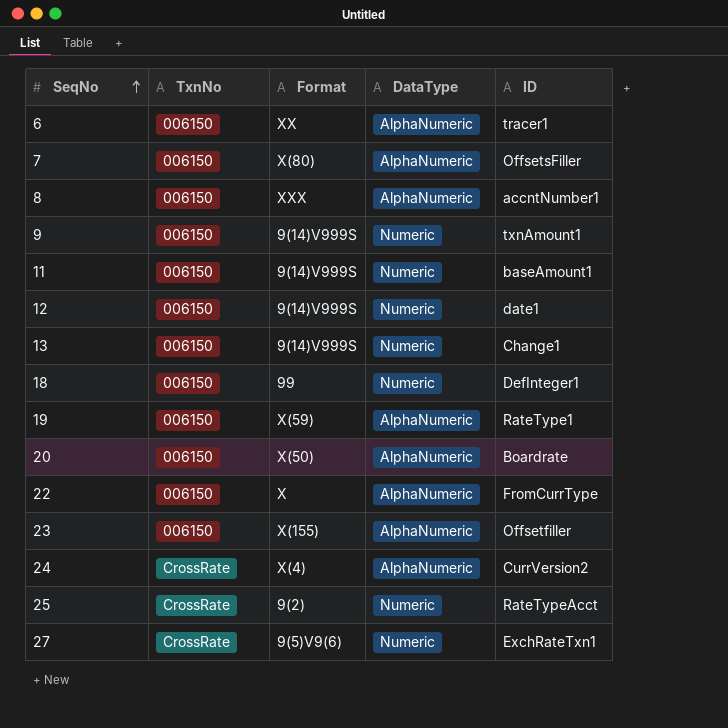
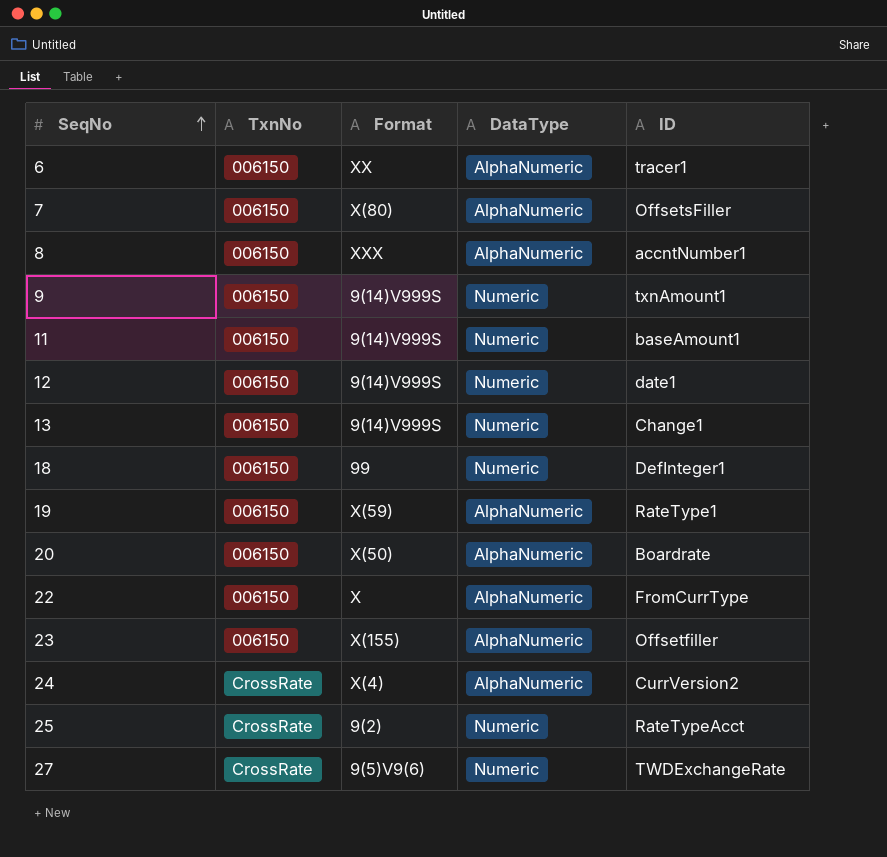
27 | ID: ExchRateTxn1 -> TWDExchangeRate

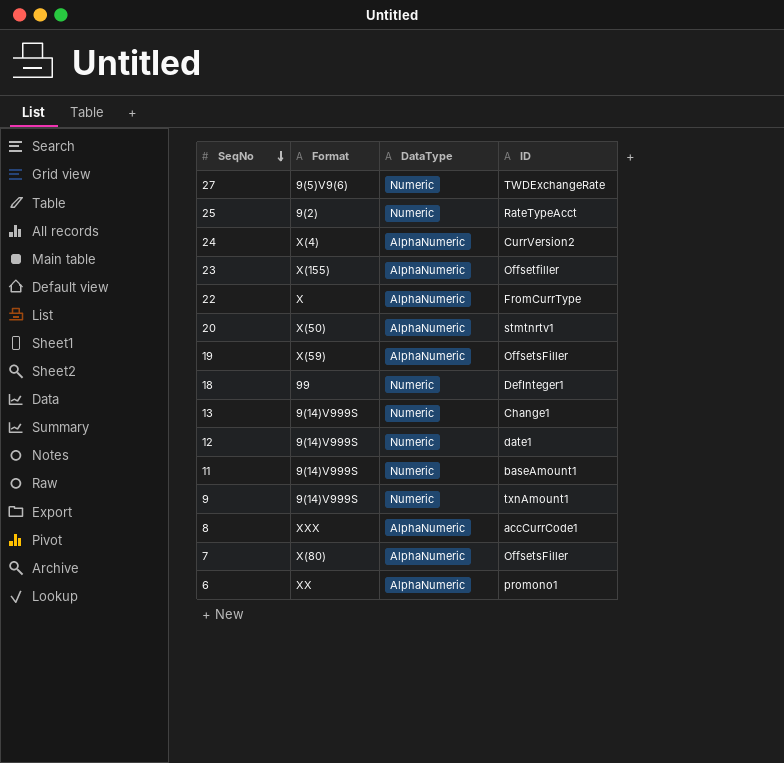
row order: SeqNo ascending -> SeqNo descending
column TxnNo | position: 2 -> none
20 | ID: Boardrate -> stmtnrtv1
19 | ID: RateType1 -> OffsetsFiller
8 | ID: accntNumber1 -> accCurrCode1
6 | ID: tracer1 -> promono1

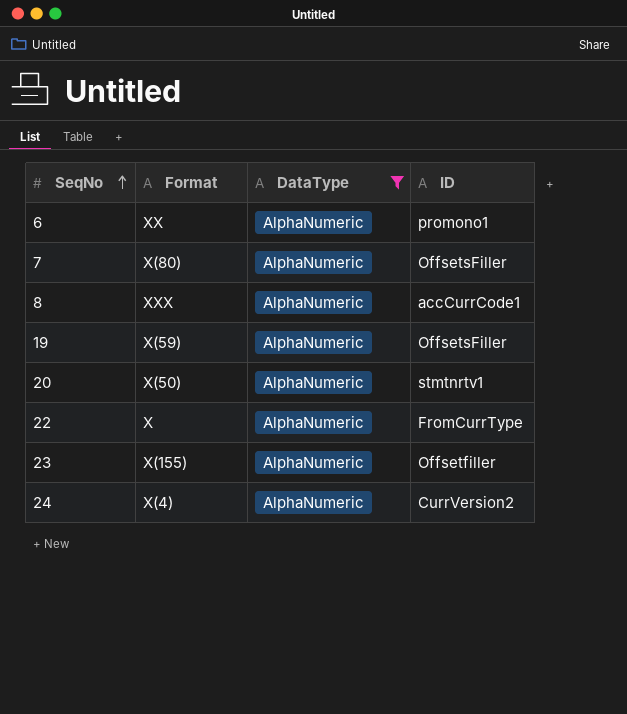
filter: none -> DataType = AlphaNumeric
row order: SeqNo descending -> SeqNo ascending

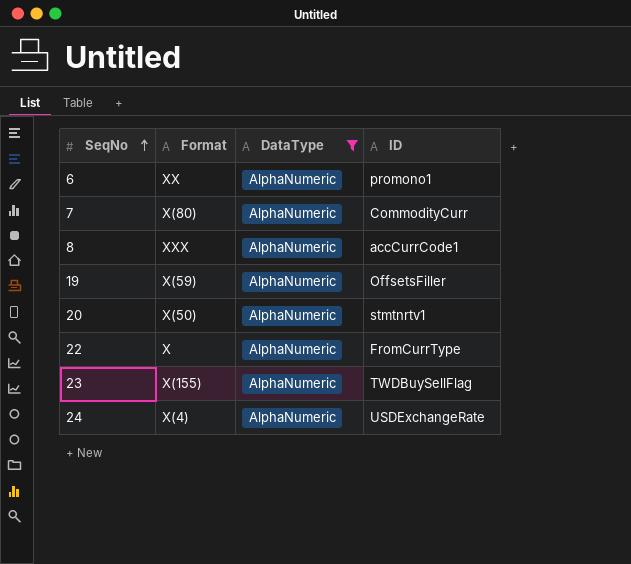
7 | ID: OffsetsFiller -> CommodityCurr
23 | ID: Offsetfiller -> TWDBuySellFlag
24 | ID: CurrVersion2 -> USDExchangeRate

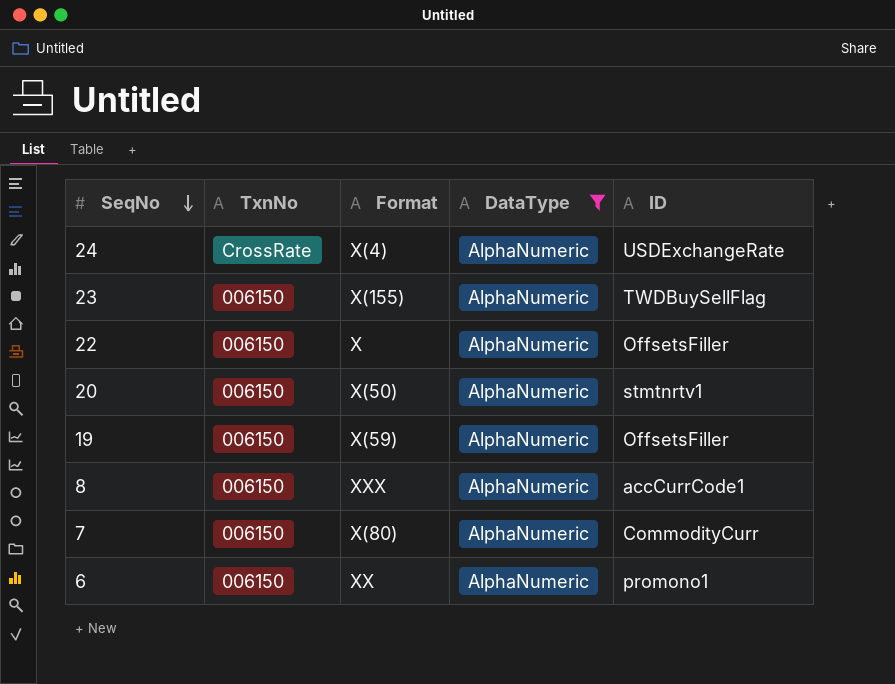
row order: SeqNo ascending -> SeqNo descending
column TxnNo | position: none -> 2
22 | ID: FromCurrType -> OffsetsFiller

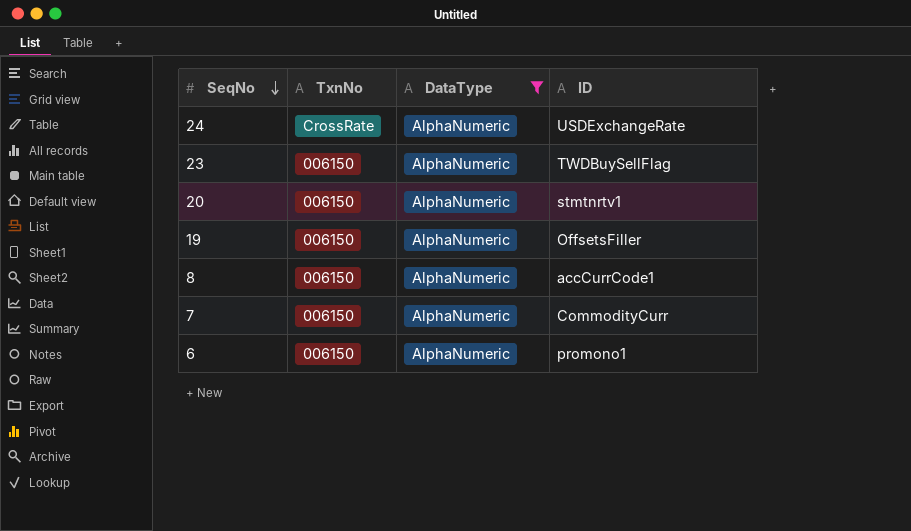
column Format | position: 3 -> none
row 22: 006150 | X | AlphaNumeric | OffsetsFiller -> none

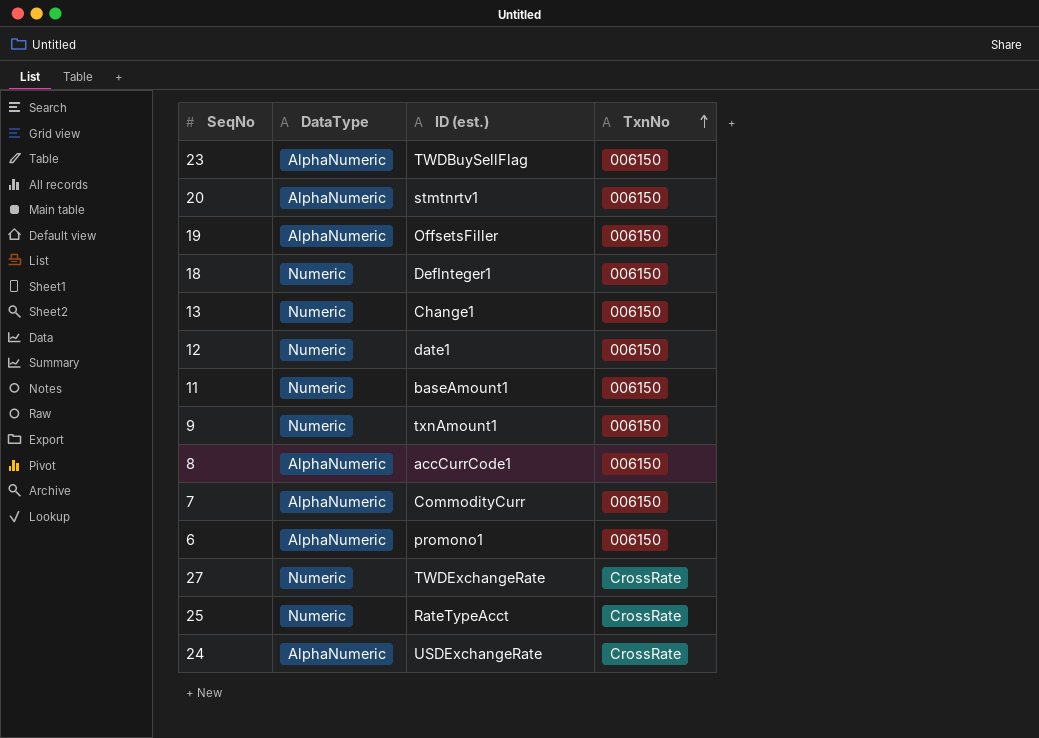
filter: DataType = AlphaNumeric -> none
row order: SeqNo descending -> TxnNo ascending
column name: ID -> ID (est.)
column TxnNo | position: 2 -> 4

